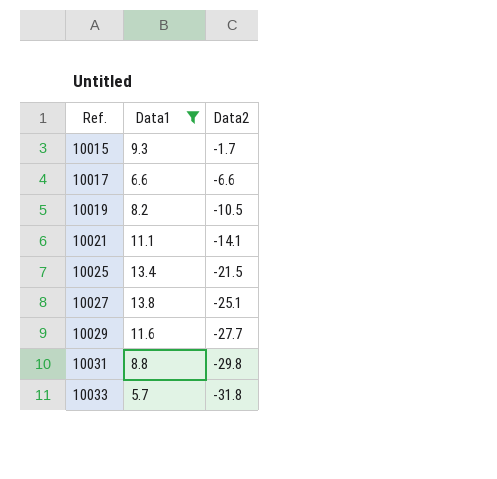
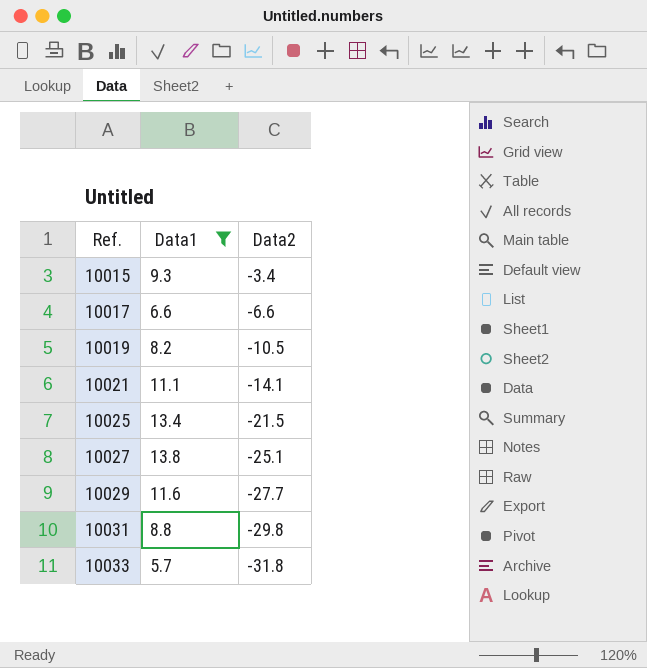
10015 | Data2: -1.7 -> -3.4

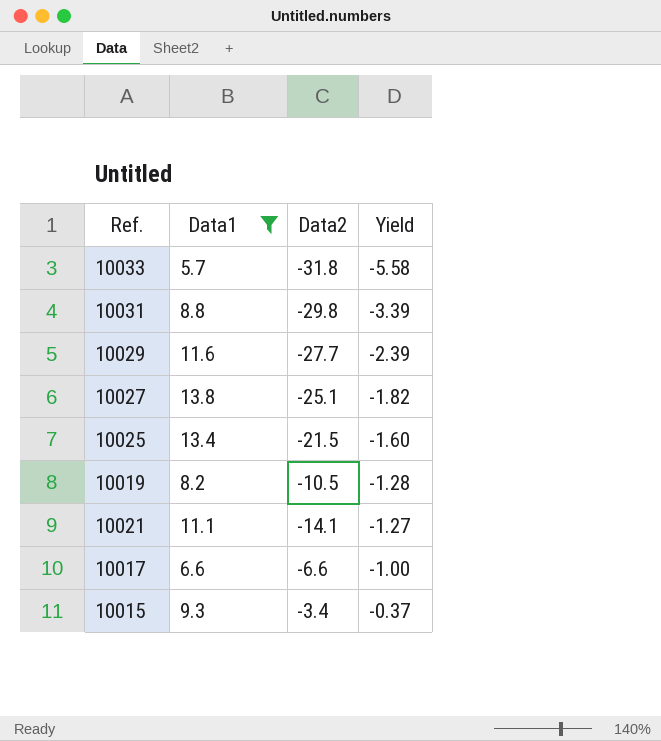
row order: Ref. ascending -> Yield ascending
column Yield | formula: none -> [Data2] / [Data1]

